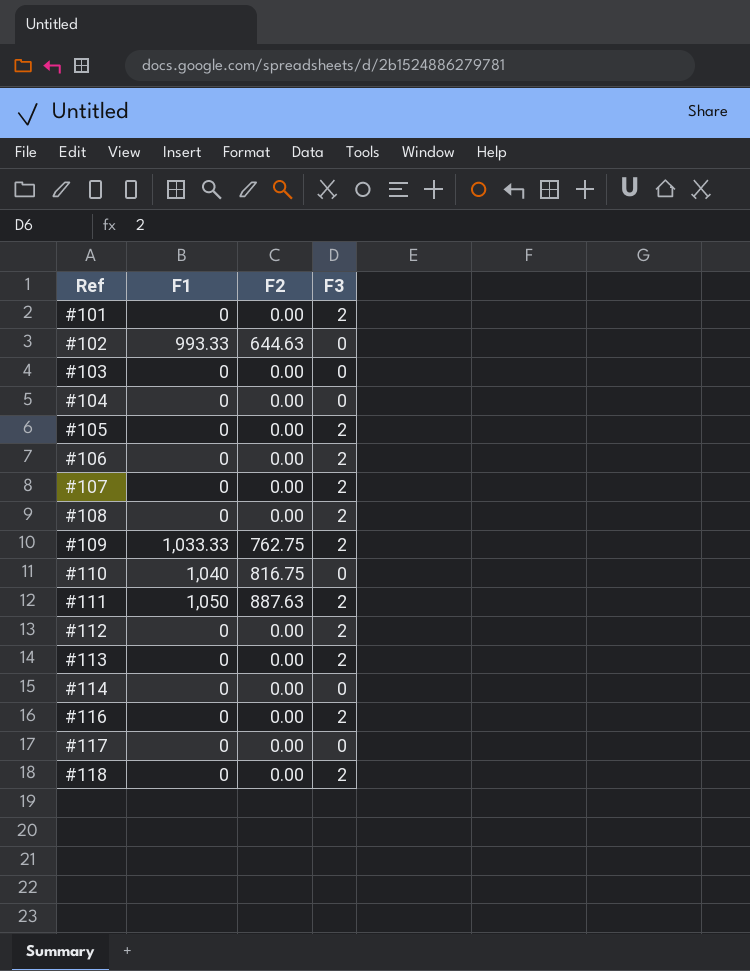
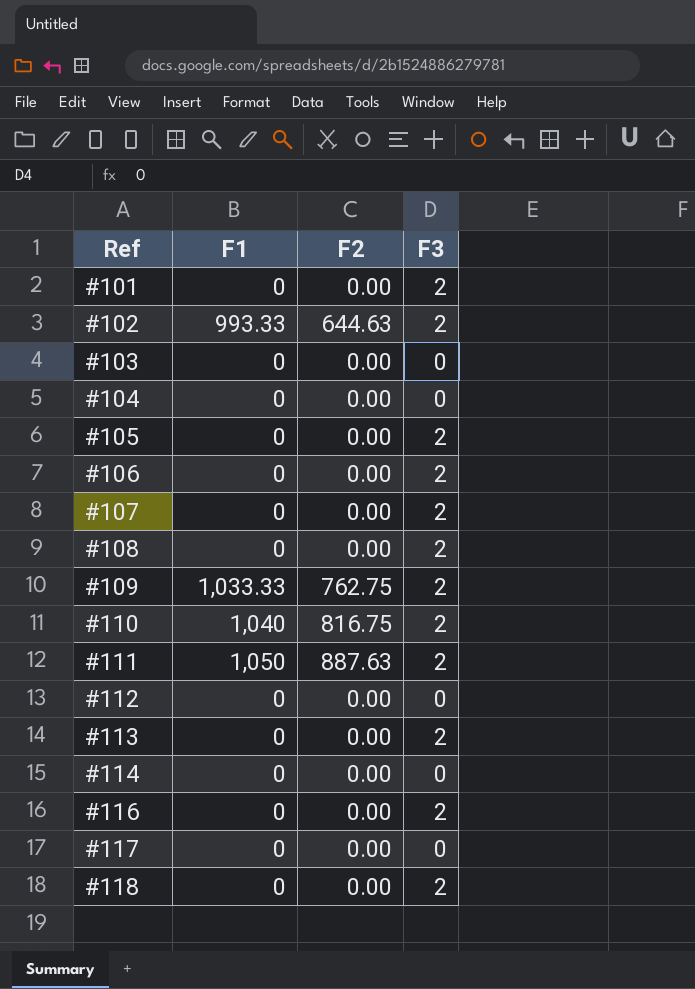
#102 | F3: 0 -> 2
#110 | F3: 0 -> 2
#112 | F3: 2 -> 0

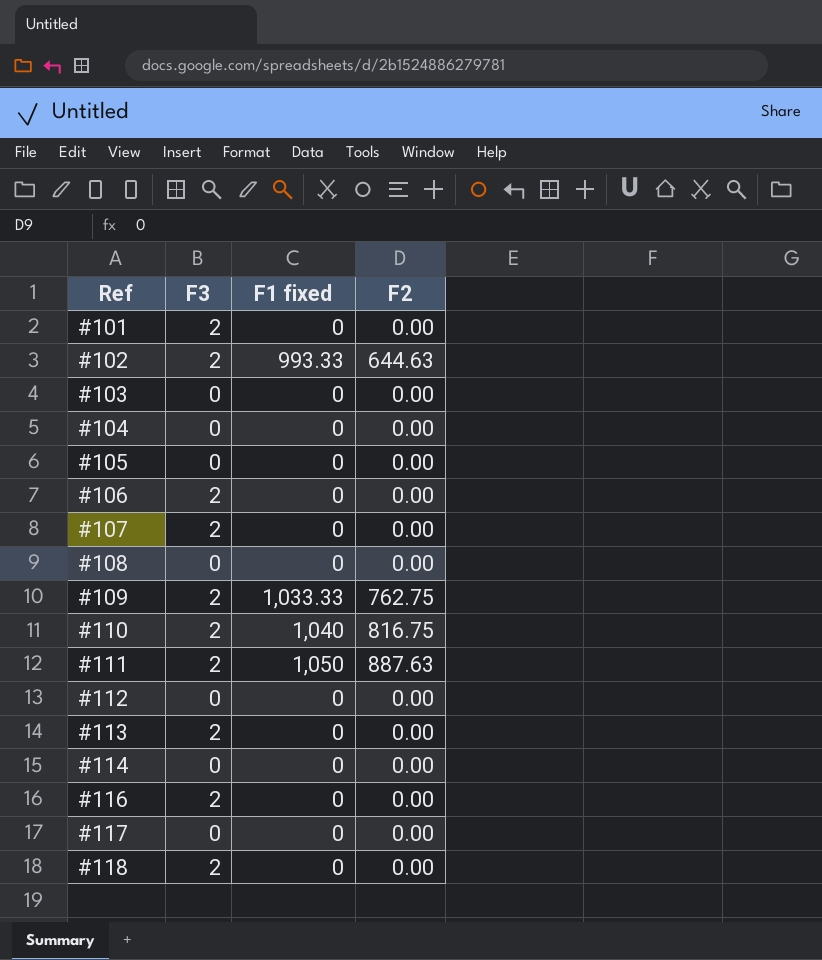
column F3 | position: 4 -> 2
column name: F1 -> F1 fixed
#105 | F3: 2 -> 0
#108 | F3: 2 -> 0

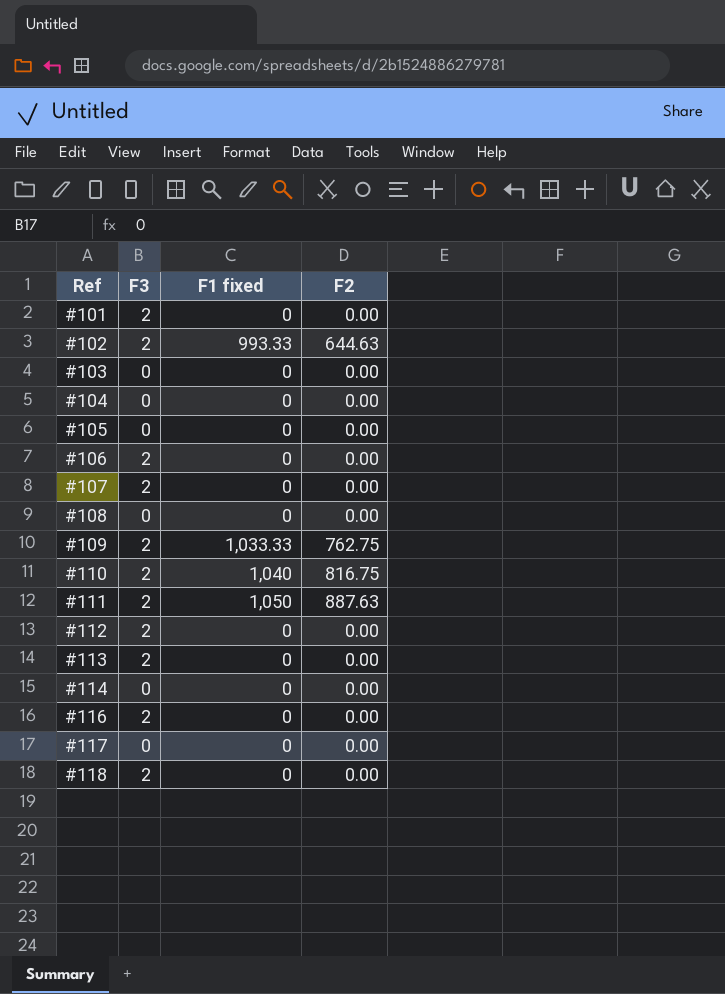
#112 | F3: 0 -> 2

